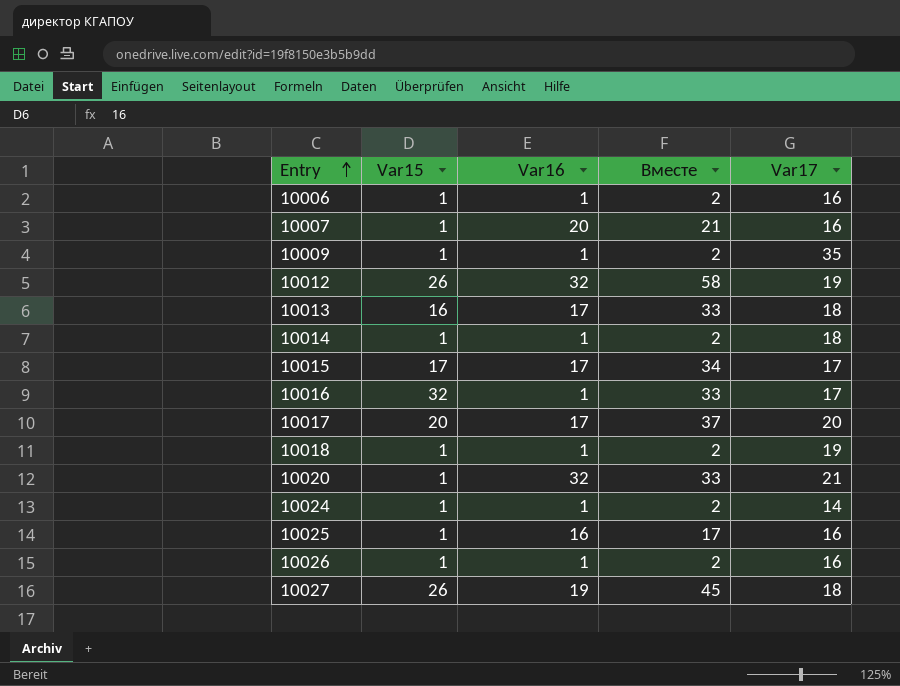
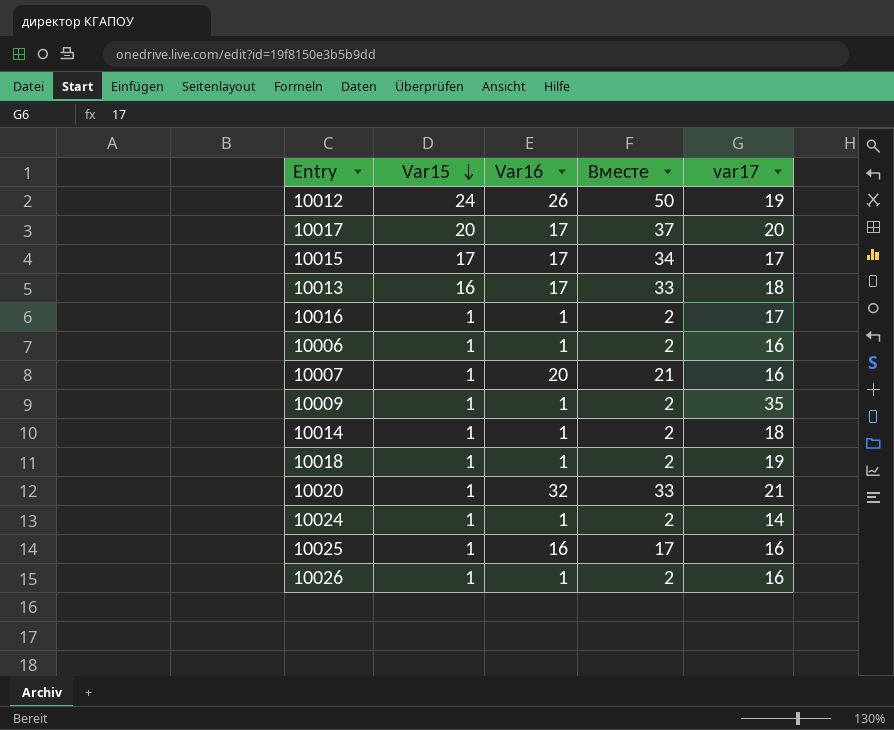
row order: Entry ascending -> Var15 descending
column name: Var17 -> var17
row 10027: 26 | 19 | 45 | 18 -> none
10012 | Var15: 26 -> 24
10012 | Var16: 32 -> 26
10012 | Вместе: 58 -> 50
10016 | Var15: 32 -> 1
10016 | Вместе: 33 -> 2

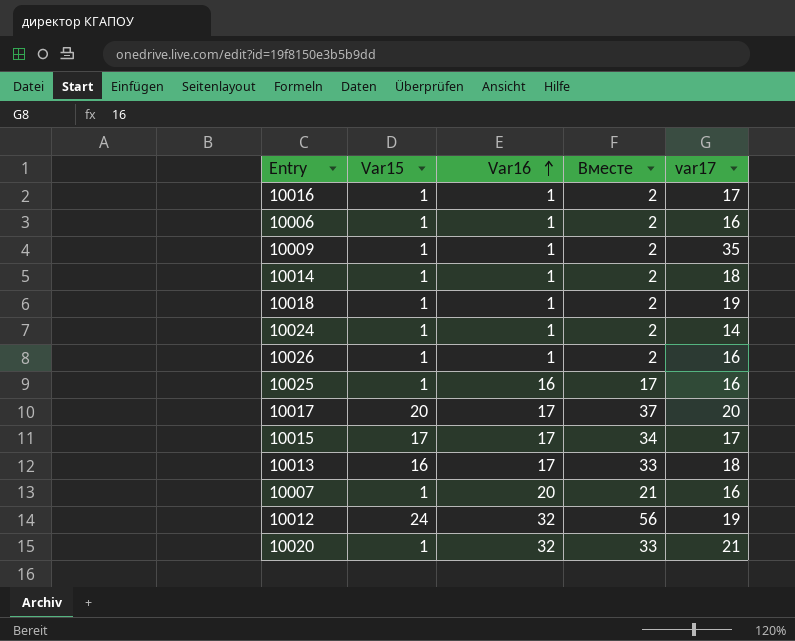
row order: Var15 descending -> Var16 ascending
10012 | Var16: 26 -> 32
10012 | Вместе: 50 -> 56

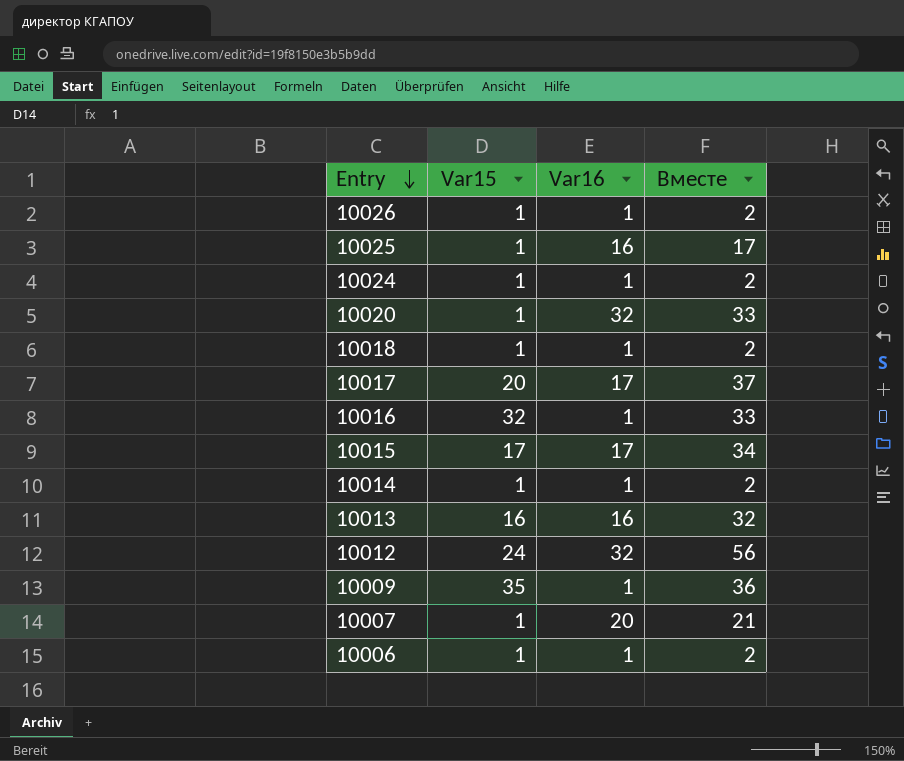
row order: Var16 ascending -> Entry descending
column var17 | position: 5 -> none
10016 | Var15: 1 -> 32
10016 | Вместе: 2 -> 33
10013 | Var16: 17 -> 16
10013 | Вместе: 33 -> 32
10009 | Var15: 1 -> 35
10009 | Вместе: 2 -> 36

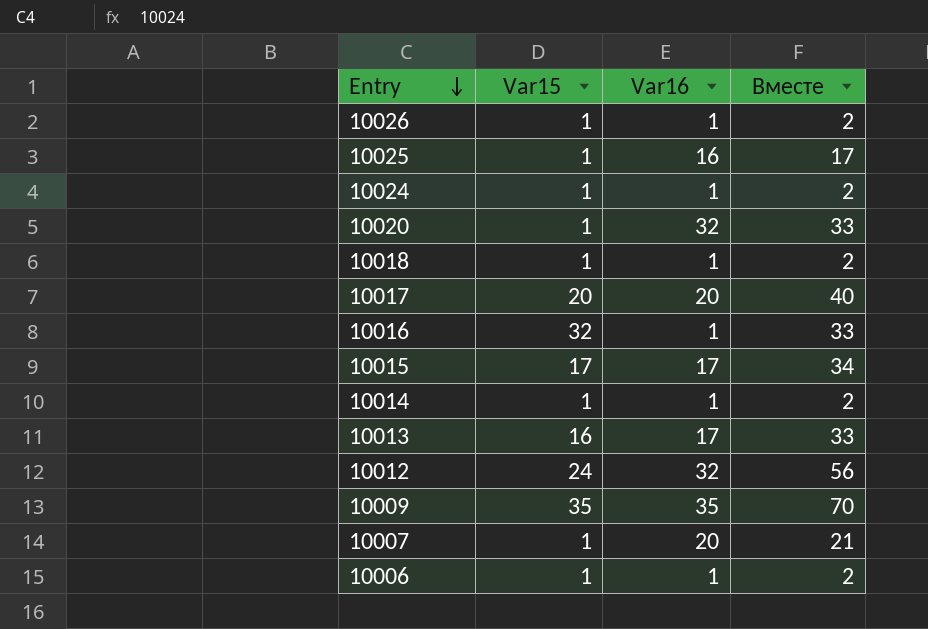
10017 | Var16: 17 -> 20
10017 | Вместе: 37 -> 40
10013 | Var16: 16 -> 17
10013 | Вместе: 32 -> 33
10009 | Var16: 1 -> 35
10009 | Вместе: 36 -> 70

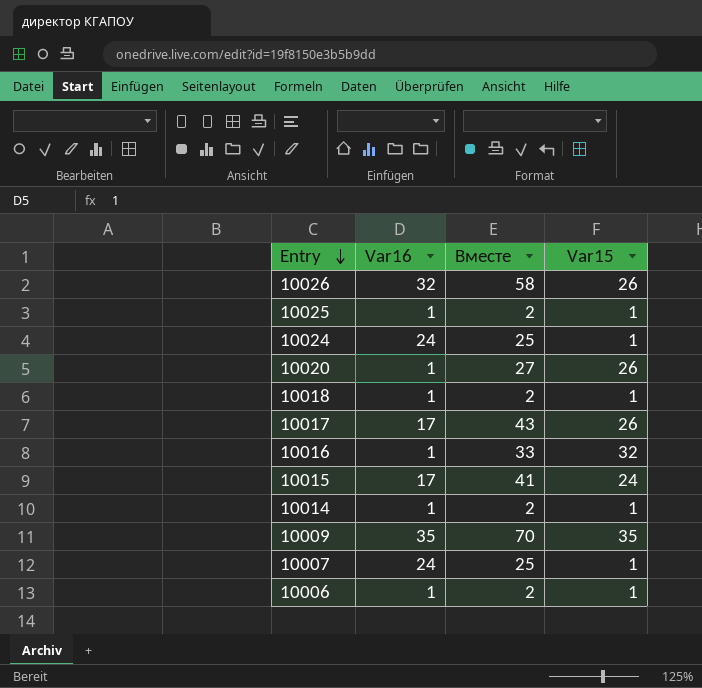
column Var15 | position: 2 -> 4
row 10013: 16 | 17 | 33 -> none
row 10012: 24 | 32 | 56 -> none
10026 | Var16: 1 -> 32
10026 | Вместе: 2 -> 58
10026 | Var15: 1 -> 26
10025 | Var16: 16 -> 1
10025 | Вместе: 17 -> 2
10024 | Var16: 1 -> 24
10024 | Вместе: 2 -> 25
10020 | Var16: 32 -> 1
10020 | Вместе: 33 -> 27
10020 | Var15: 1 -> 26
10017 | Var16: 20 -> 17
10017 | Вместе: 40 -> 43
10017 | Var15: 20 -> 26
10015 | Вместе: 34 -> 41
10015 | Var15: 17 -> 24
10007 | Var16: 20 -> 24
10007 | Вместе: 21 -> 25

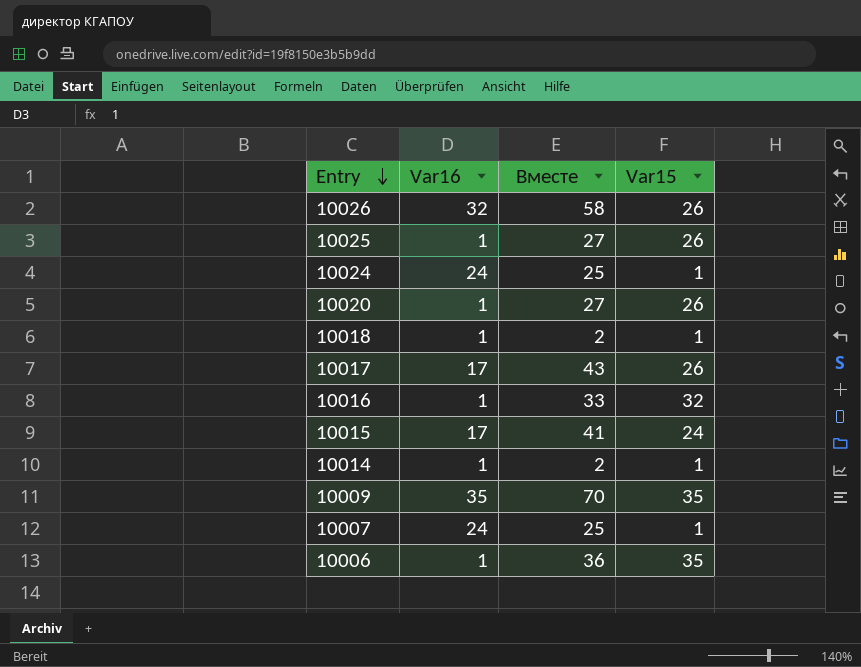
10025 | Вместе: 2 -> 27
10025 | Var15: 1 -> 26
10006 | Вместе: 2 -> 36
10006 | Var15: 1 -> 35

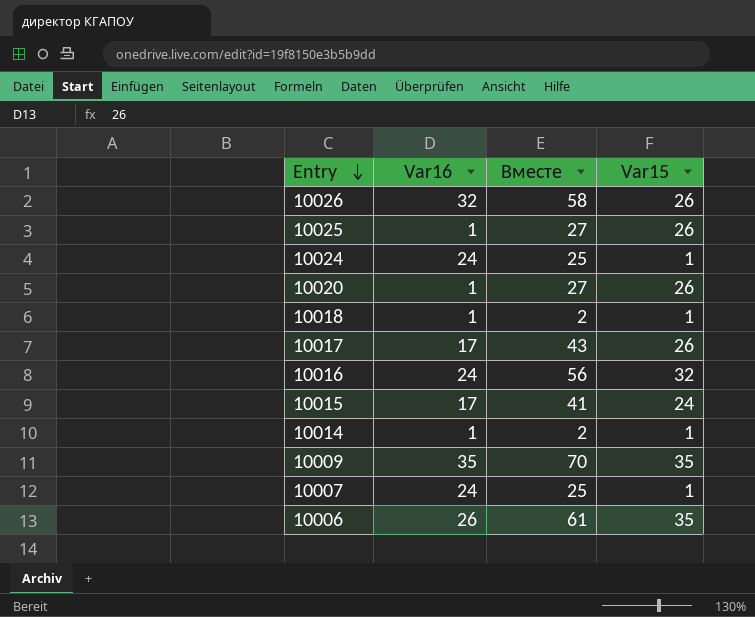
10016 | Var16: 1 -> 24
10016 | Вместе: 33 -> 56
10006 | Var16: 1 -> 26
10006 | Вместе: 36 -> 61

